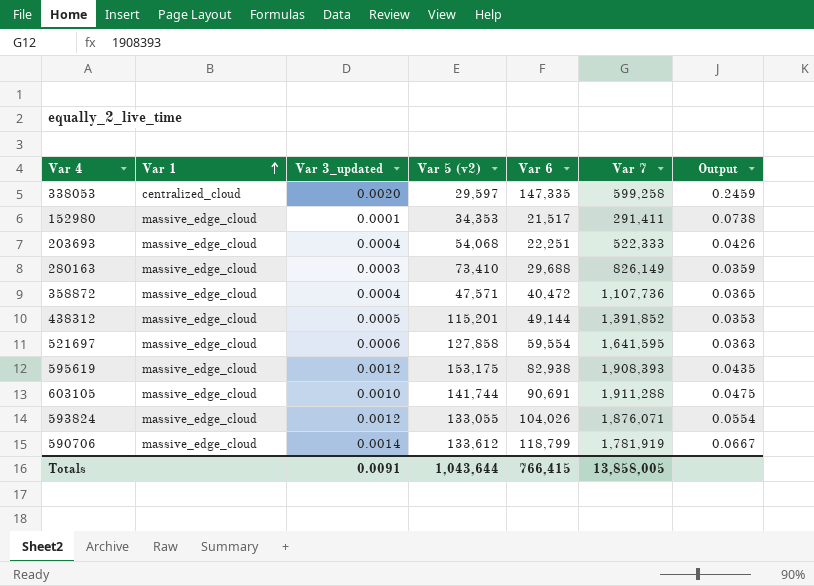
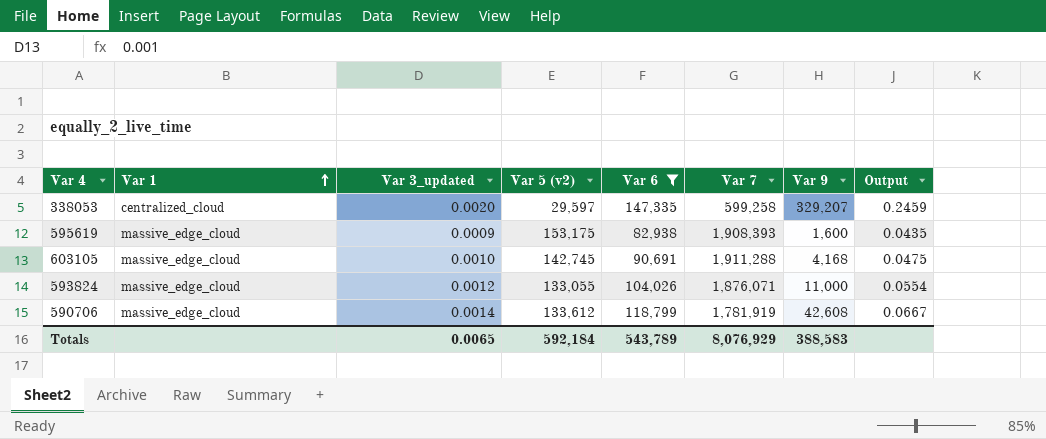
filter: none -> Var 6 >= 82,938
column Var 9 | position: none -> 7
595619 | Var 3_updated: 0.0012 -> 0.0009
603105 | Var 5 (v2): 141,744 -> 142,745
Totals | Var 3_updated: 0.0091 -> 0.0065
Totals | Var 5 (v2): 1,043,644 -> 592,184
Totals | Var 6: 766,415 -> 543,789
Totals | Var 7: 13,858,005 -> 8,076,929

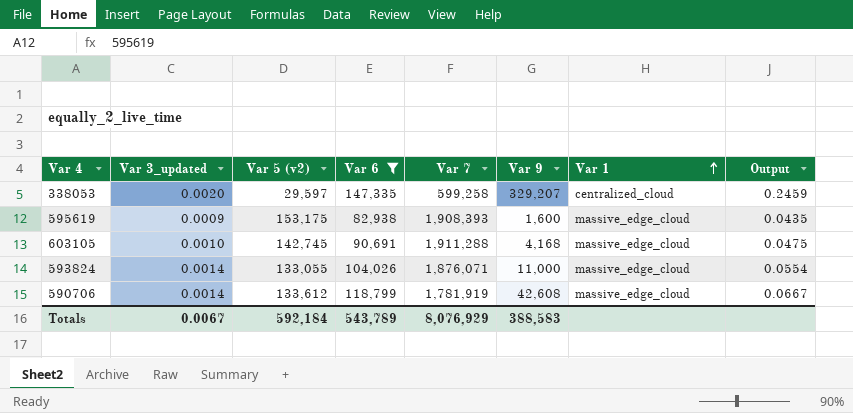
column Var 1 | position: 2 -> 7
593824 | Var 3_updated: 0.0012 -> 0.0014
Totals | Var 3_updated: 0.0065 -> 0.0067

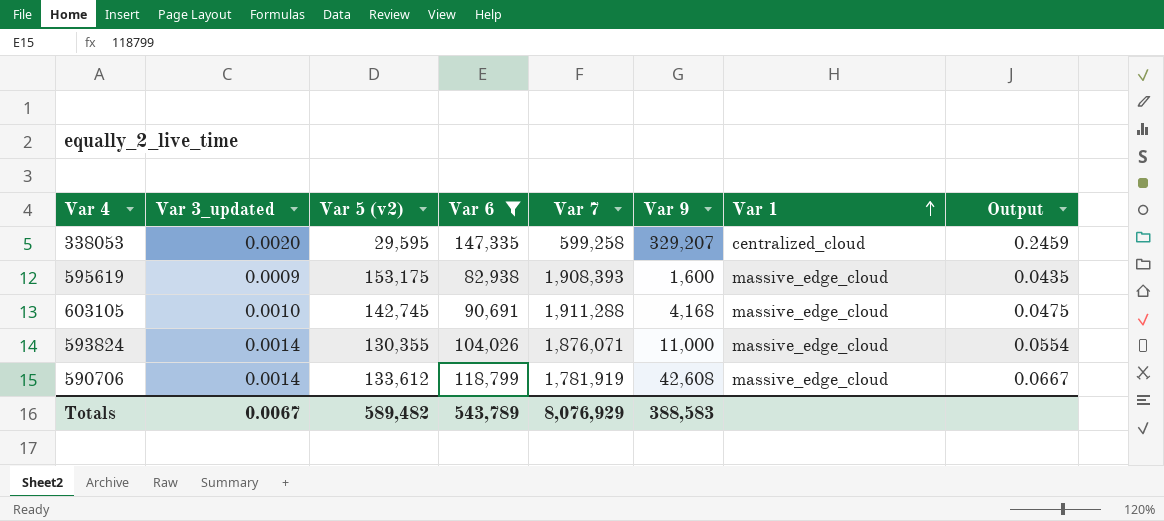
338053 | Var 5 (v2): 29,597 -> 29,595
593824 | Var 5 (v2): 133,055 -> 130,355
Totals | Var 5 (v2): 592,184 -> 589,482

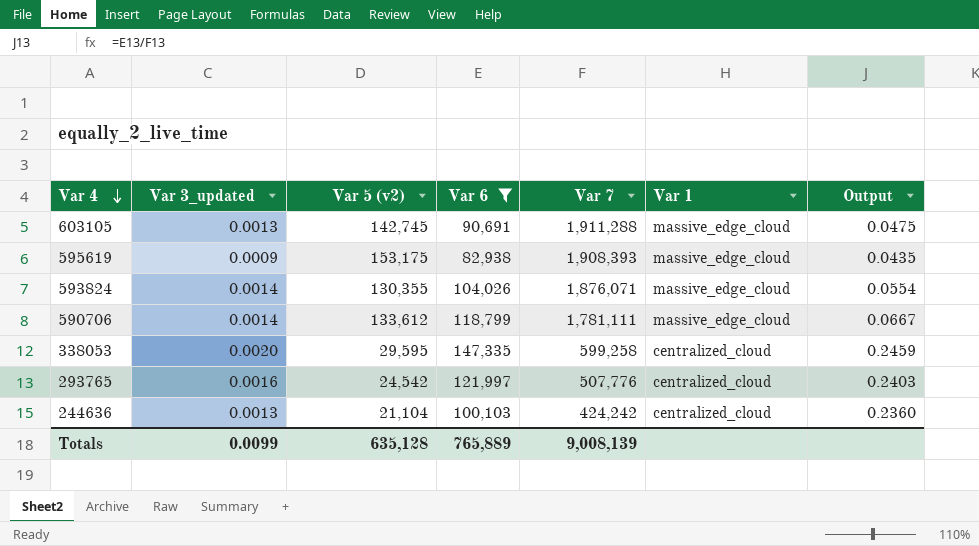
row order: Var 1 ascending -> Var 4 descending
column Var 9 | position: 6 -> none
603105 | Var 3_updated: 0.0010 -> 0.0013
590706 | Var 7: 1,781,919 -> 1,781,111
row 293765: none -> 0.0016 | 24,542 | 121,997 | 507,776 | centralized_cloud | 0.2403
row 244636: none -> 0.0013 | 21,104 | 100,103 | 424,242 | centralized_cloud | 0.2360
Totals | Var 3_updated: 0.0067 -> 0.0099
Totals | Var 5 (v2): 589,482 -> 635,128
Totals | Var 6: 543,789 -> 765,889
Totals | Var 7: 8,076,929 -> 9,008,139

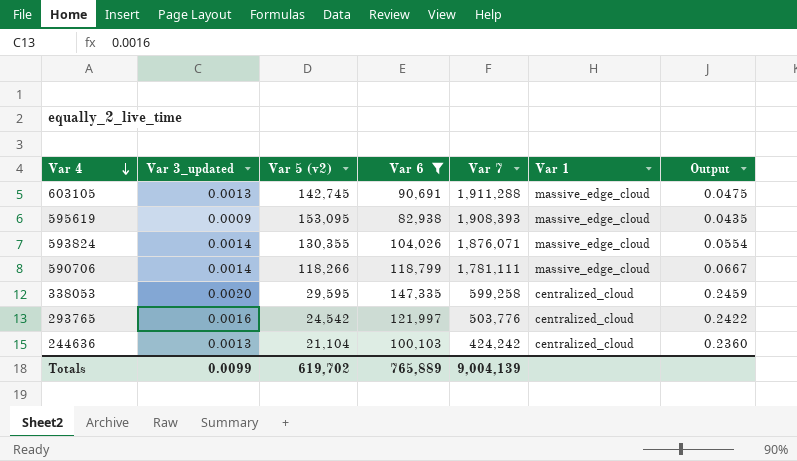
595619 | Var 5 (v2): 153,175 -> 153,095
590706 | Var 5 (v2): 133,612 -> 118,266
293765 | Var 7: 507,776 -> 503,776
293765 | Output: 0.2403 -> 0.2422
Totals | Var 5 (v2): 635,128 -> 619,702
Totals | Var 7: 9,008,139 -> 9,004,139

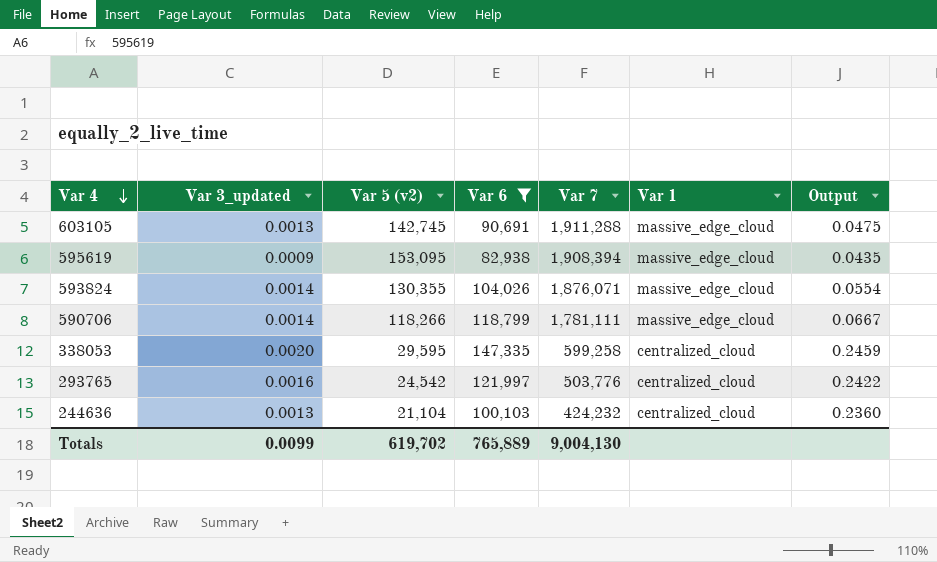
595619 | Var 7: 1,908,393 -> 1,908,394
244636 | Var 7: 424,242 -> 424,232
Totals | Var 7: 9,004,139 -> 9,004,130

